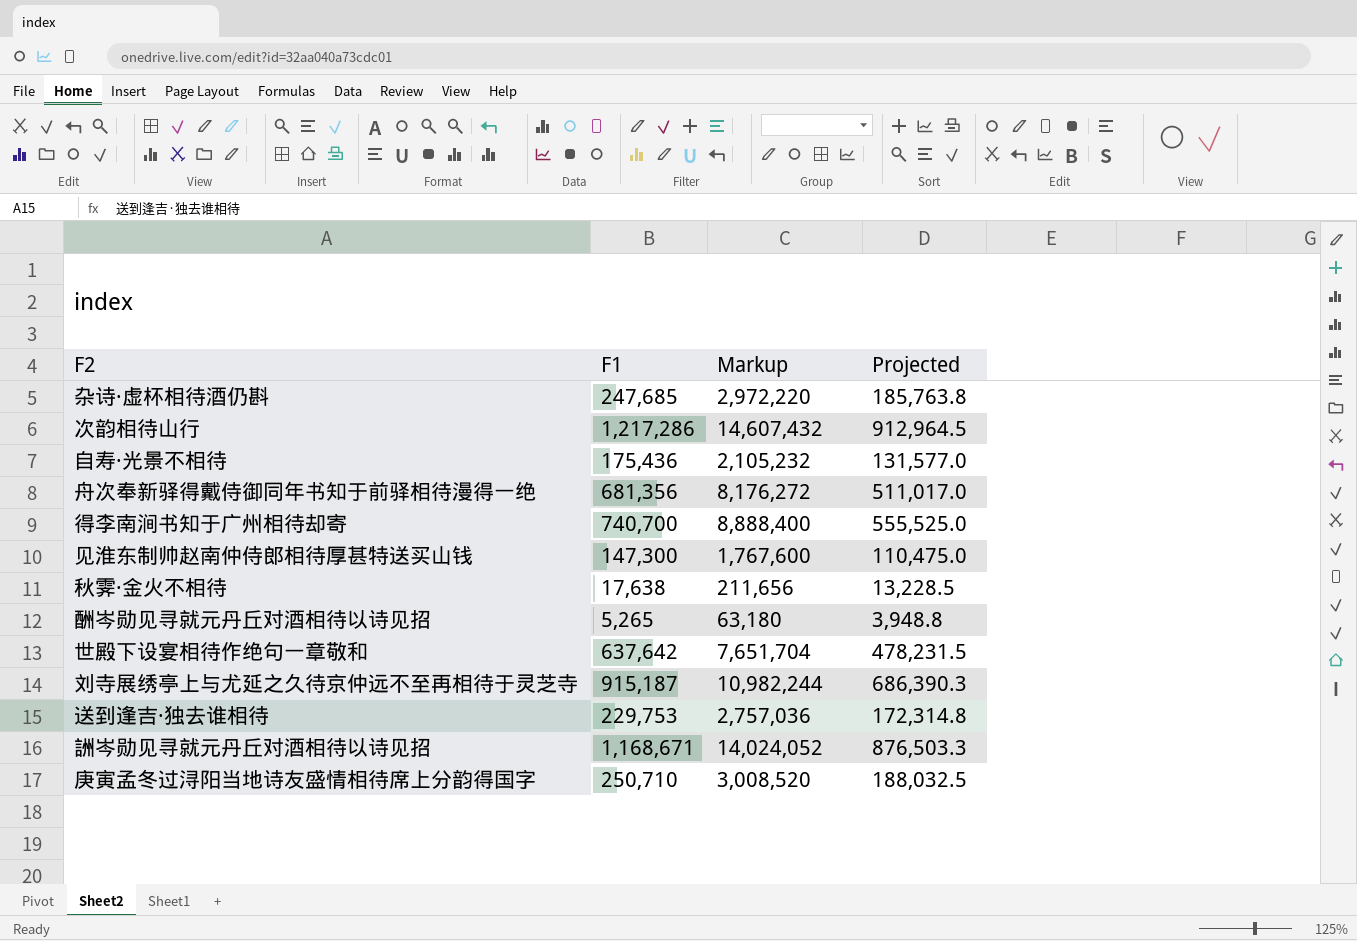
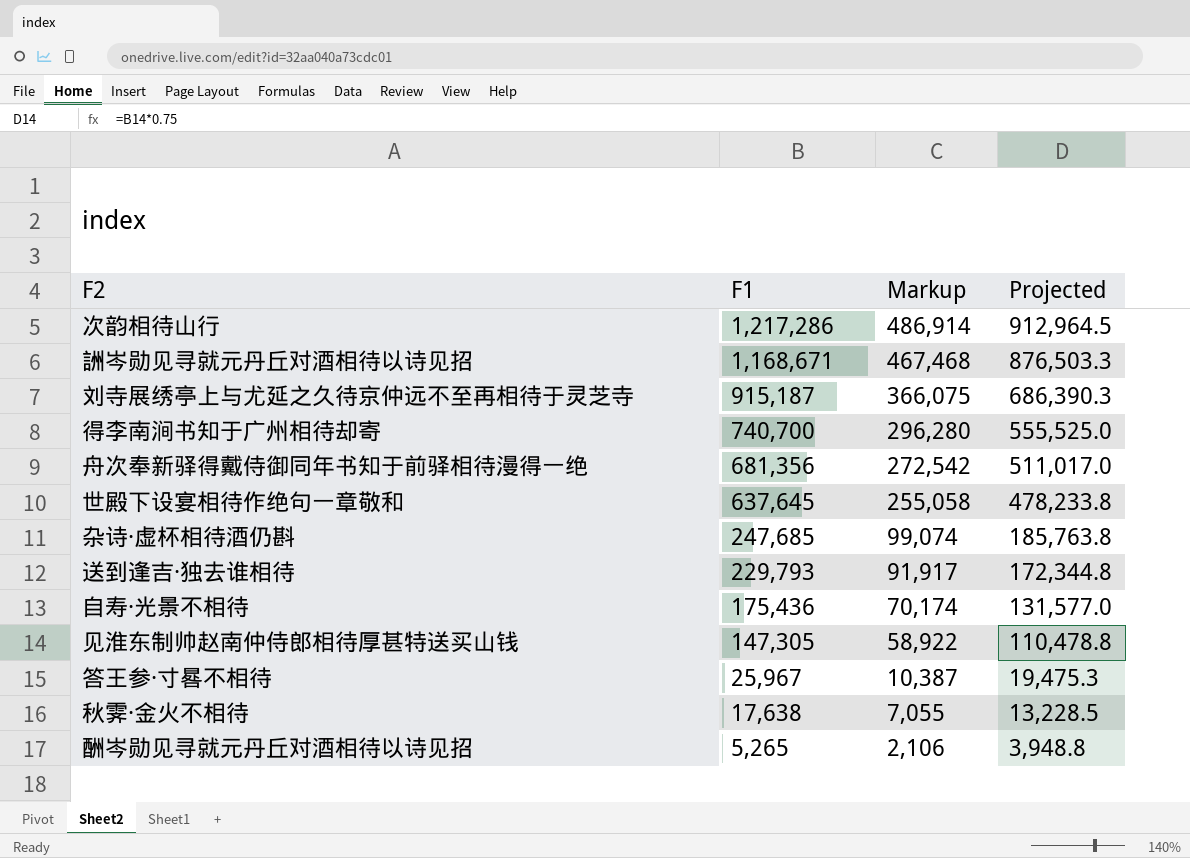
row order: none -> F1 descending
column Markup | formula: [F1] * 12 -> [F1] * 0.4
row 庚寅孟冬过浔阳当地诗友盛情相待席上分韵得国字: 250,710 | 3,008,520 | 188,032.5 -> none
世殿下设宴相待作绝句一章敬和 | F1: 637,642 -> 637,645
世殿下设宴相待作绝句一章敬和 | Projected: 478,231.5 -> 478,233.8
送到逢吉·独去谁相待 | F1: 229,753 -> 229,793
送到逢吉·独去谁相待 | Projected: 172,314.8 -> 172,344.8
见淮东制帅赵南仲侍郎相待厚甚特送买山钱 | F1: 147,300 -> 147,305
见淮东制帅赵南仲侍郎相待厚甚特送买山钱 | Projected: 110,475.0 -> 110,478.8
row 答王参·寸晷不相待: none -> 25,967 | 10,387 | 19,475.3

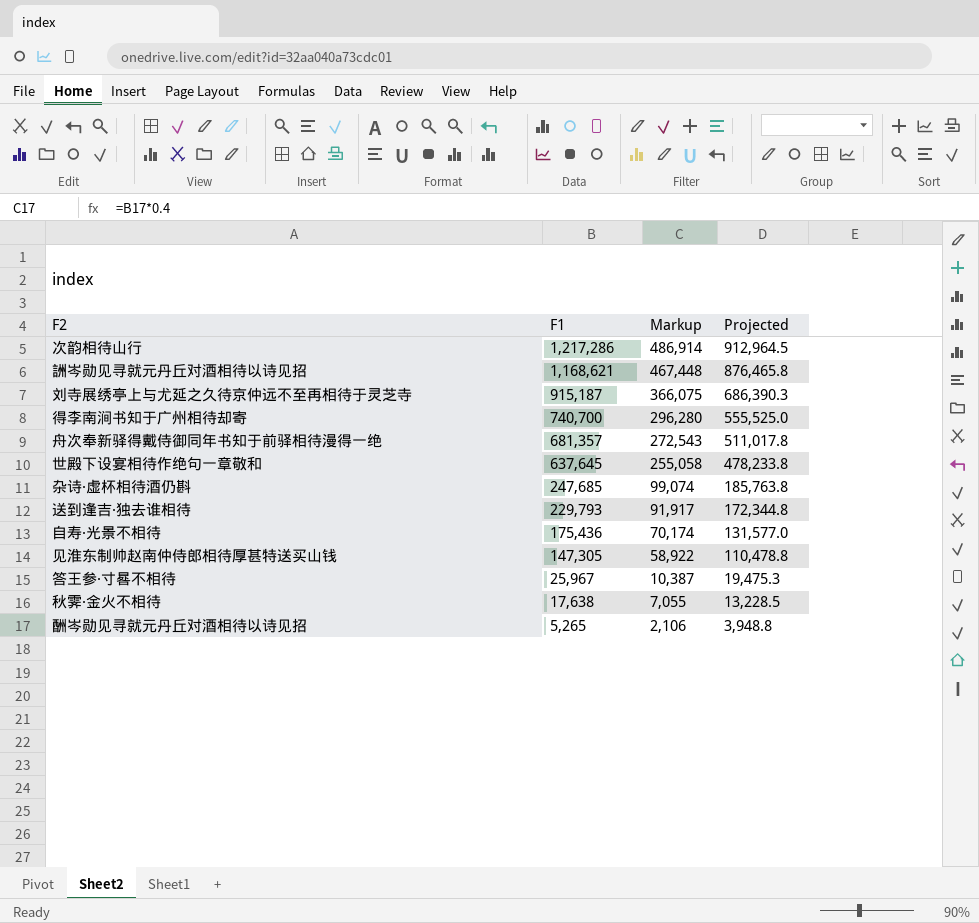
詶岑勋见寻就元丹丘对酒相待以诗见招 | F1: 1,168,671 -> 1,168,621
詶岑勋见寻就元丹丘对酒相待以诗见招 | Markup: 467,468 -> 467,448
詶岑勋见寻就元丹丘对酒相待以诗见招 | Projected: 876,503.3 -> 876,465.8
舟次奉新驿得戴侍御同年书知于前驿相待漫得一绝 | F1: 681,356 -> 681,357
舟次奉新驿得戴侍御同年书知于前驿相待漫得一绝 | Markup: 272,542 -> 272,543
舟次奉新驿得戴侍御同年书知于前驿相待漫得一绝 | Projected: 511,017.0 -> 511,017.8

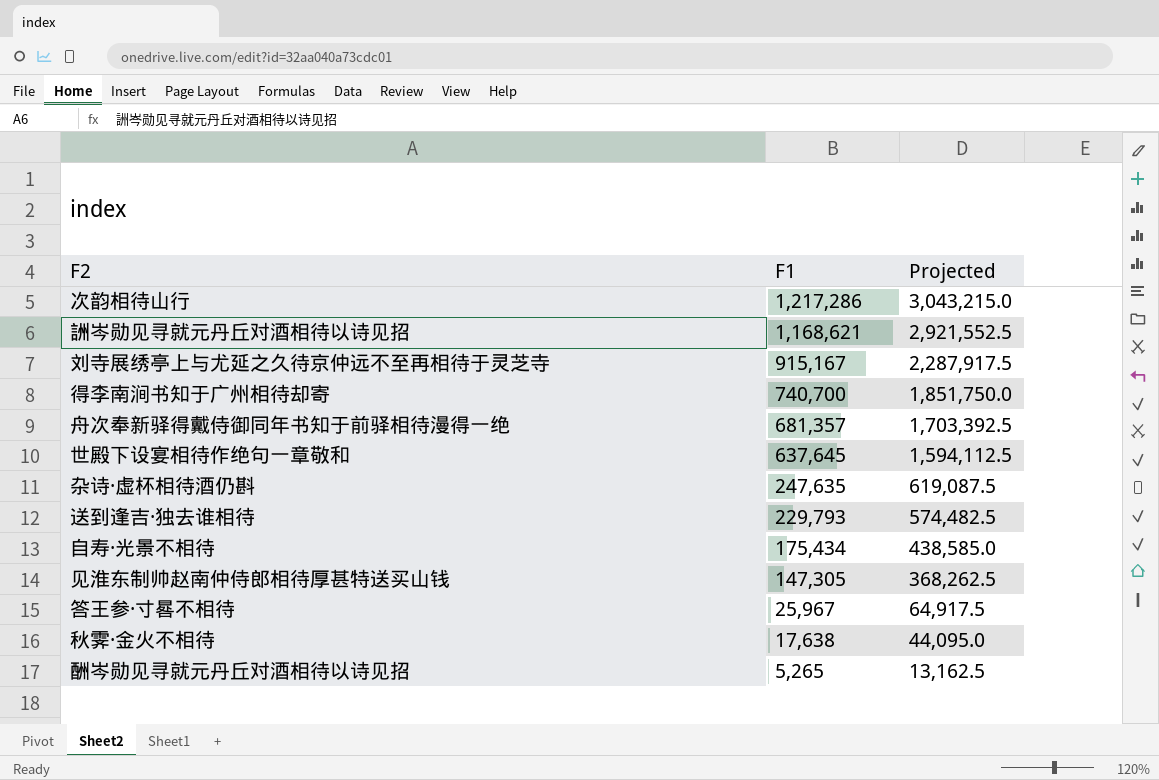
column Markup | formula: [F1] * 0.4 -> none
column Projected | formula: [F1] * 0.75 -> [F1] * 2.5
刘寺展绣亭上与尤延之久待京仲远不至再相待于灵芝寺 | F1: 915,187 -> 915,167
杂诗·虚杯相待酒仍斟 | F1: 247,685 -> 247,635
自寿·光景不相待 | F1: 175,436 -> 175,434

